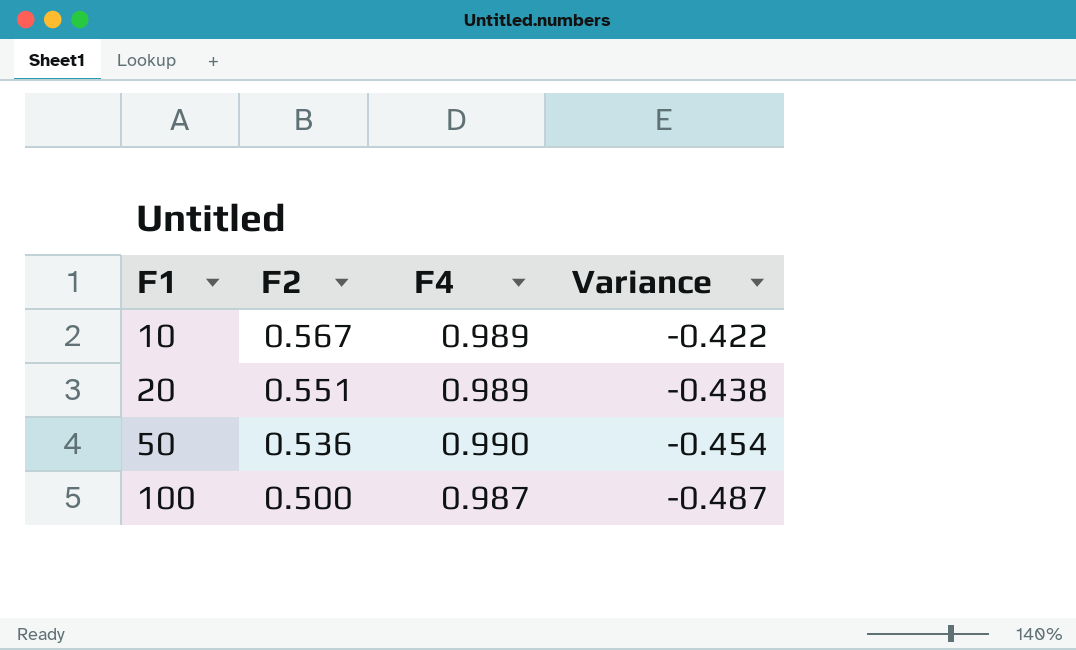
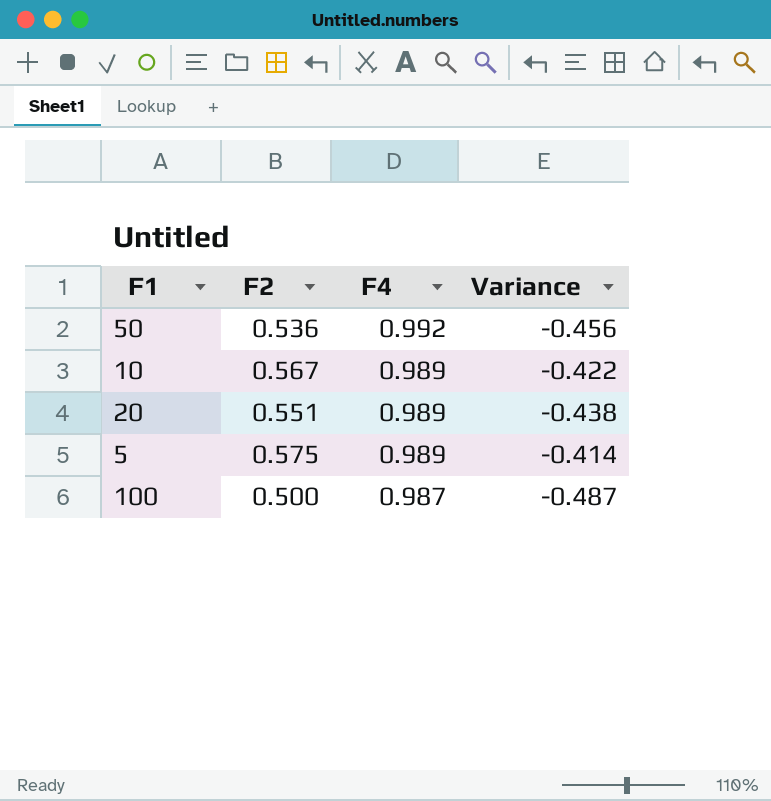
row order: F1 ascending -> F4 descending
50 | F4: 0.990 -> 0.992
50 | Variance: -0.454 -> -0.456
row 5: none -> 0.575 | 0.989 | -0.414

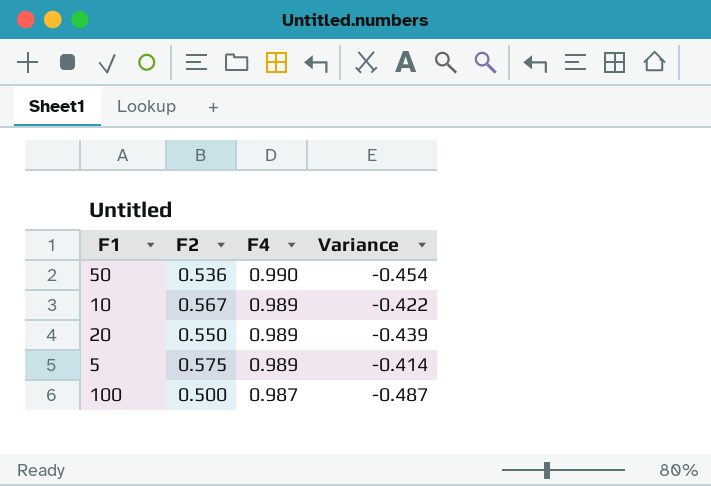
50 | F4: 0.992 -> 0.990
50 | Variance: -0.456 -> -0.454
20 | F2: 0.551 -> 0.550
20 | Variance: -0.438 -> -0.439

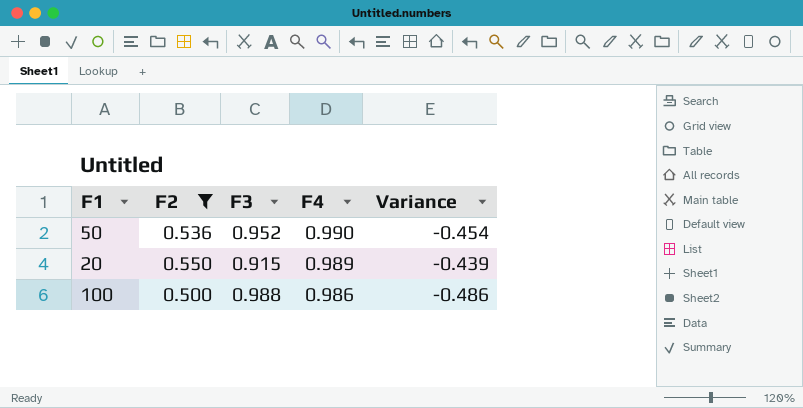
filter: none -> F2 <= 0.550
column F3 | position: none -> 3
100 | F4: 0.987 -> 0.986
100 | Variance: -0.487 -> -0.486

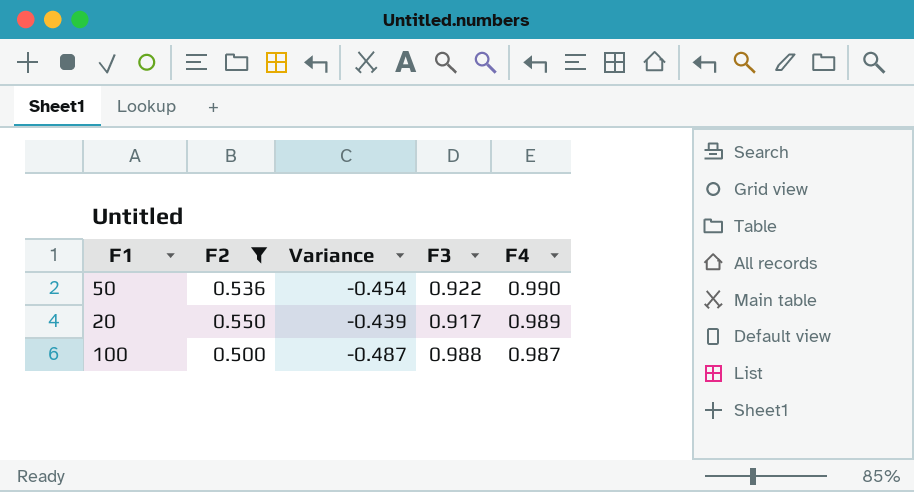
column Variance | position: 5 -> 3
50 | F3: 0.952 -> 0.922
20 | F3: 0.915 -> 0.917
100 | Variance: -0.486 -> -0.487
100 | F4: 0.986 -> 0.987

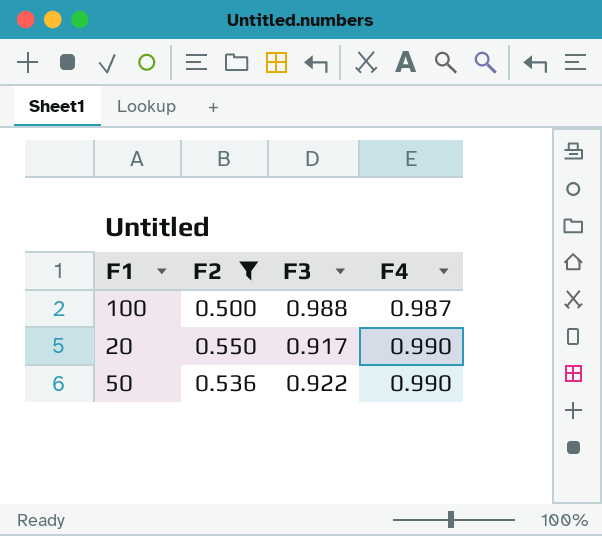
row order: F4 descending -> F4 ascending
column Variance | formula: [F2] - [F4] -> none
20 | F4: 0.989 -> 0.990

